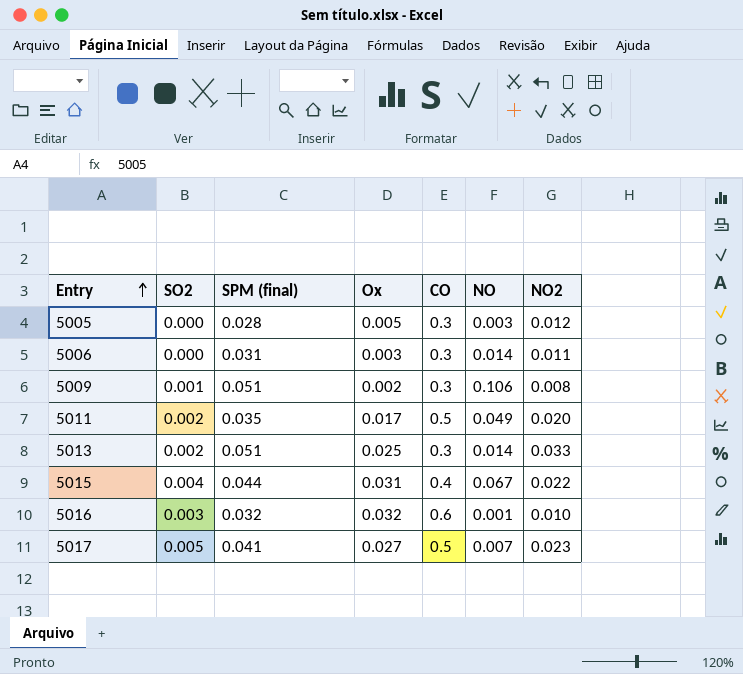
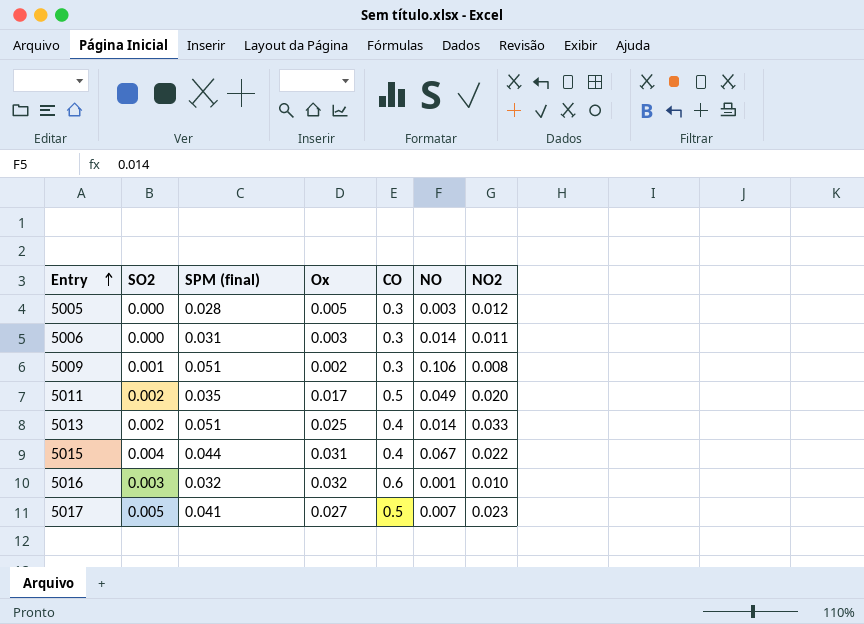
5013 | CO: 0.3 -> 0.4

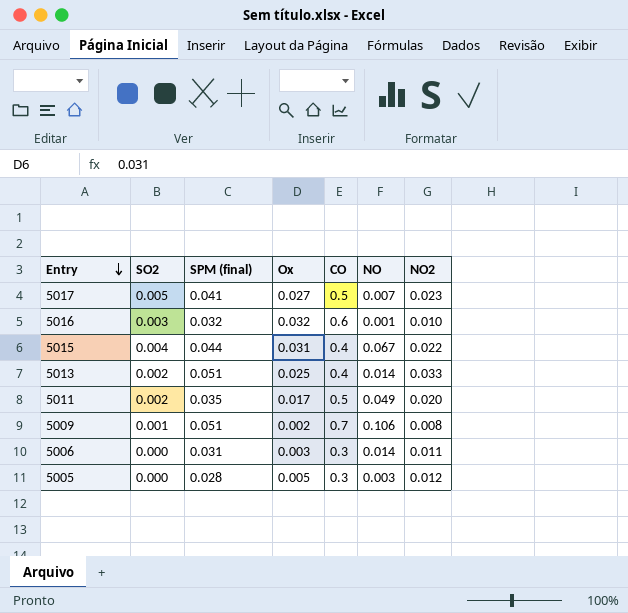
row order: Entry ascending -> Entry descending
5009 | CO: 0.3 -> 0.7

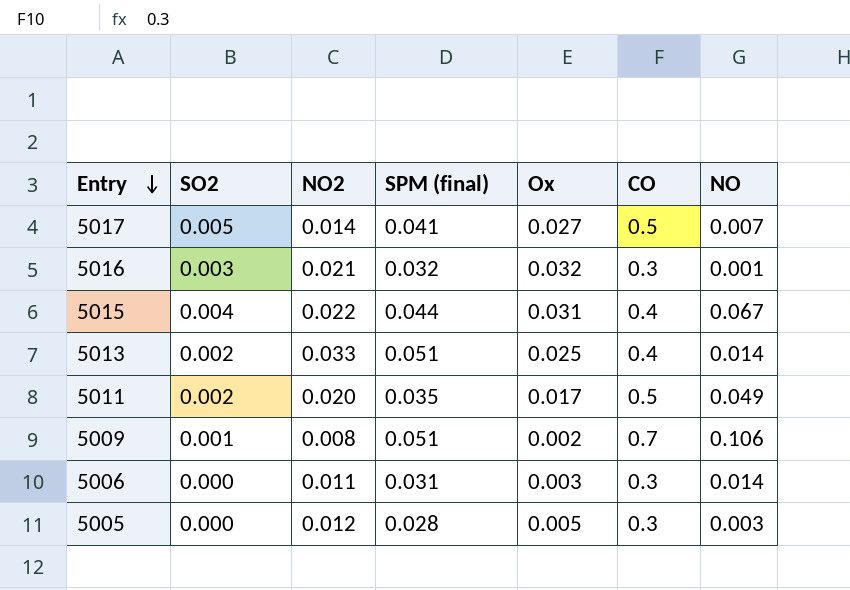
column NO2 | position: 7 -> 3
5017 | NO2: 0.023 -> 0.014
5016 | NO2: 0.010 -> 0.021
5016 | CO: 0.6 -> 0.3

